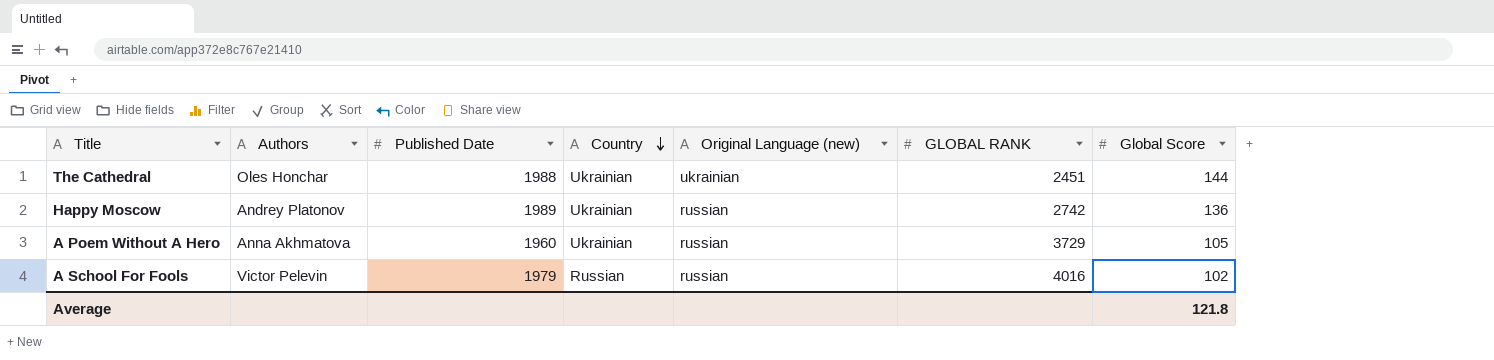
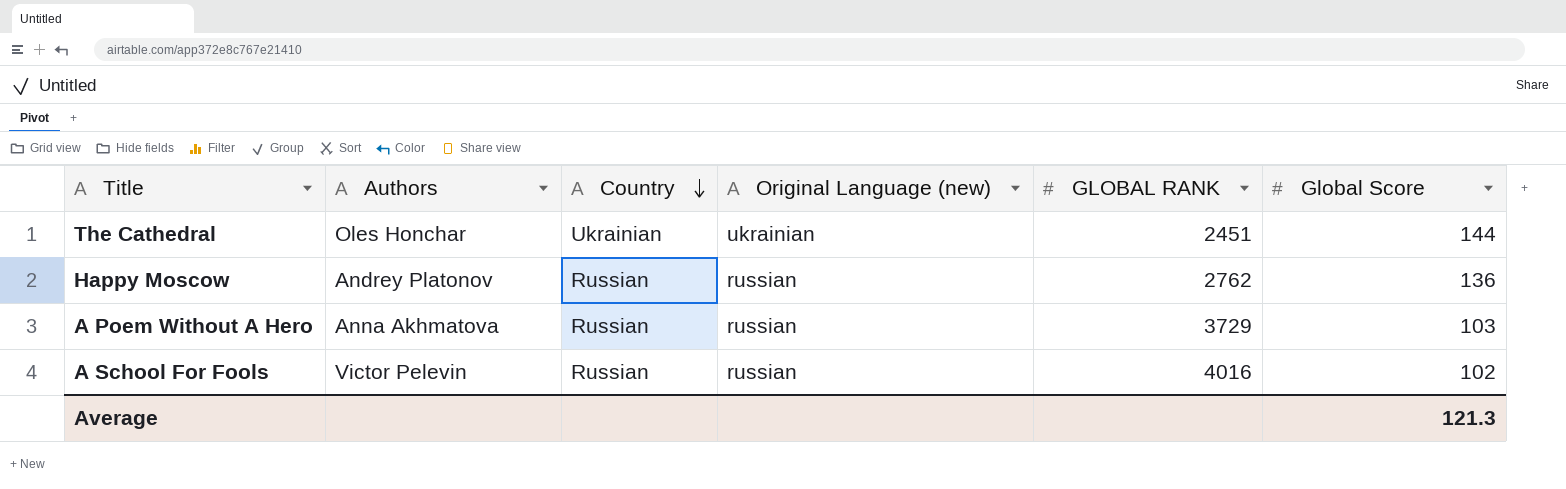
column Published Date | position: 3 -> none
Happy Moscow | Country: Ukrainian -> Russian
Happy Moscow | GLOBAL RANK: 2742 -> 2762
A Poem Without A Hero | Country: Ukrainian -> Russian
A Poem Without A Hero | Global Score: 105 -> 103
Average | Global Score: 121.8 -> 121.3

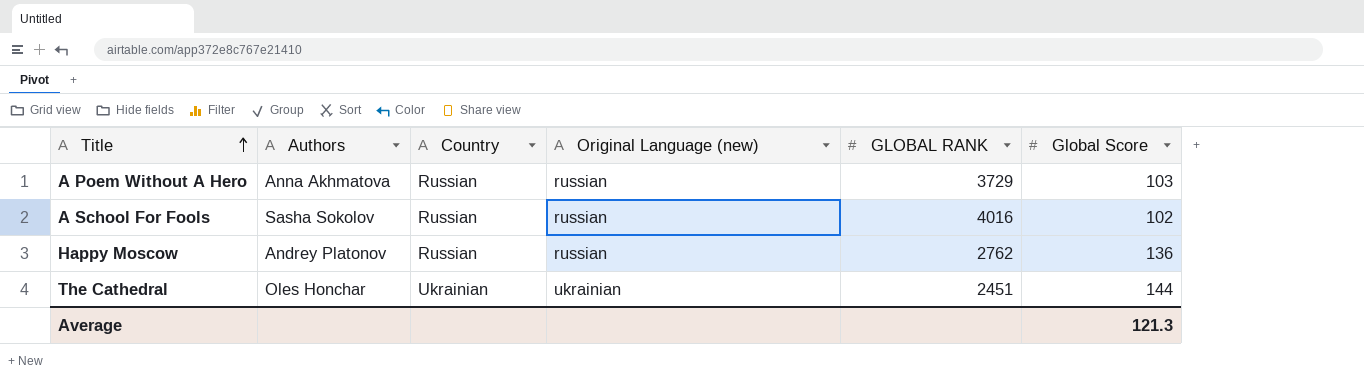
row order: Country descending -> Title ascending
A School For Fools | Authors: Victor Pelevin -> Sasha Sokolov

